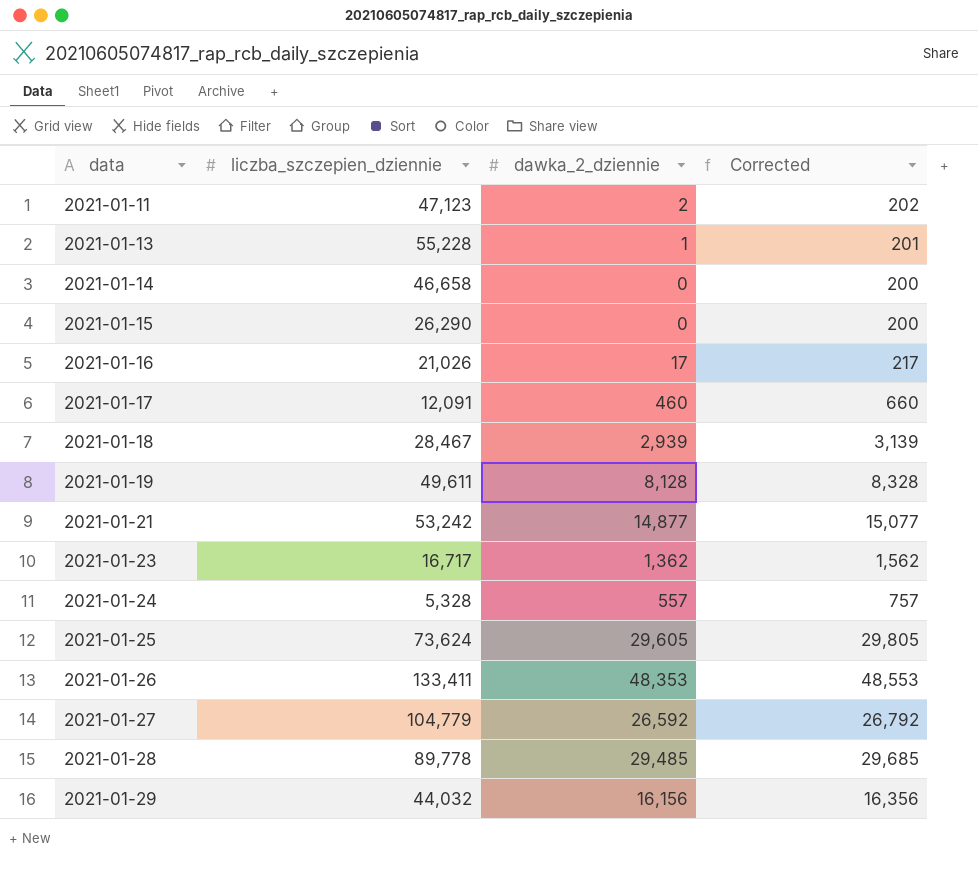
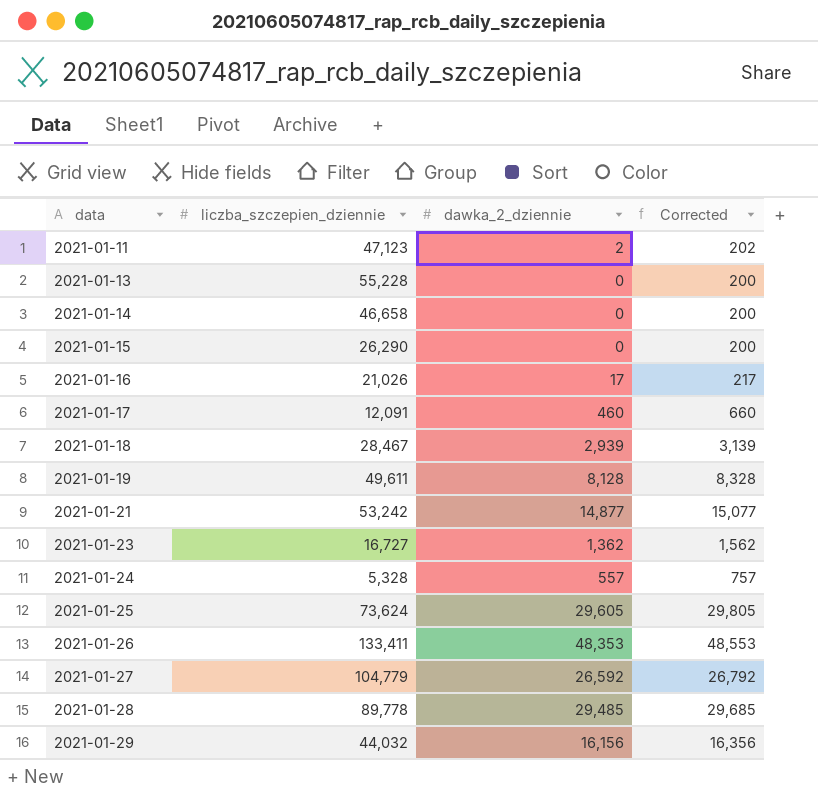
2021-01-13 | dawka_2_dziennie: 1 -> 0
2021-01-13 | Corrected: 201 -> 200
2021-01-23 | liczba_szczepien_dziennie: 16,717 -> 16,727

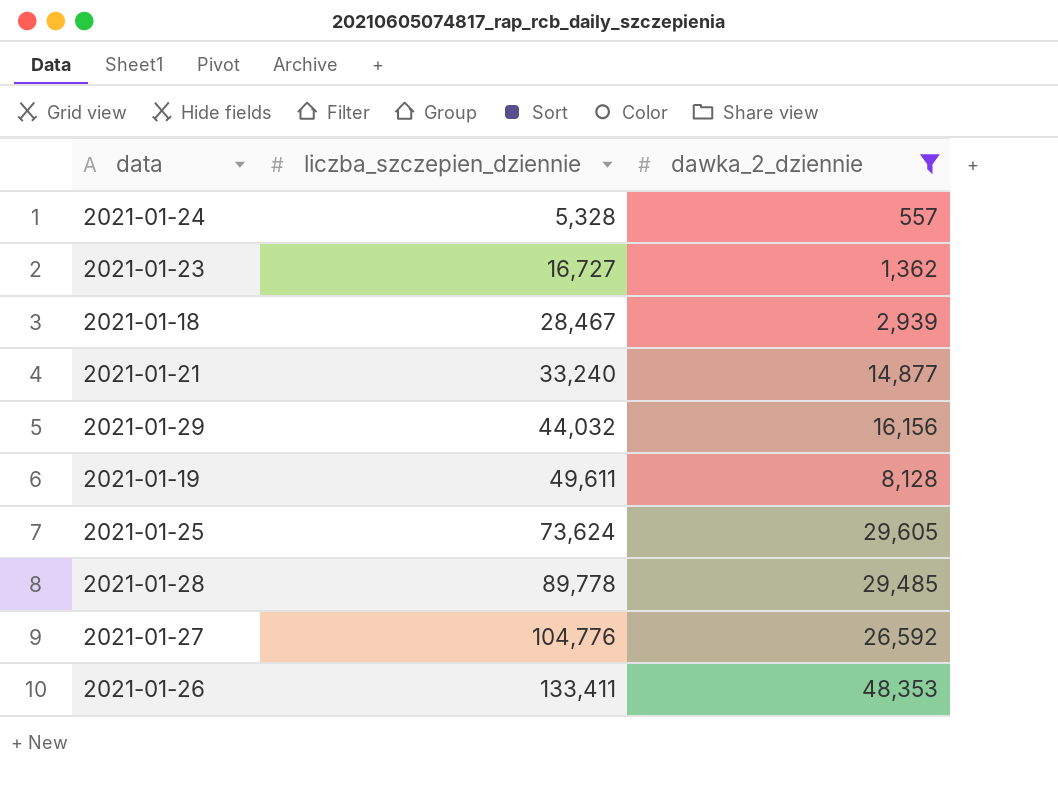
filter: none -> dawka_2_dziennie >= 557
row order: data ascending -> liczba_szczepien_dziennie ascending
column Corrected | formula: [dawka_2_dziennie] + 200 -> none
2021-01-21 | liczba_szczepien_dziennie: 53,242 -> 33,240
2021-01-27 | liczba_szczepien_dziennie: 104,779 -> 104,776

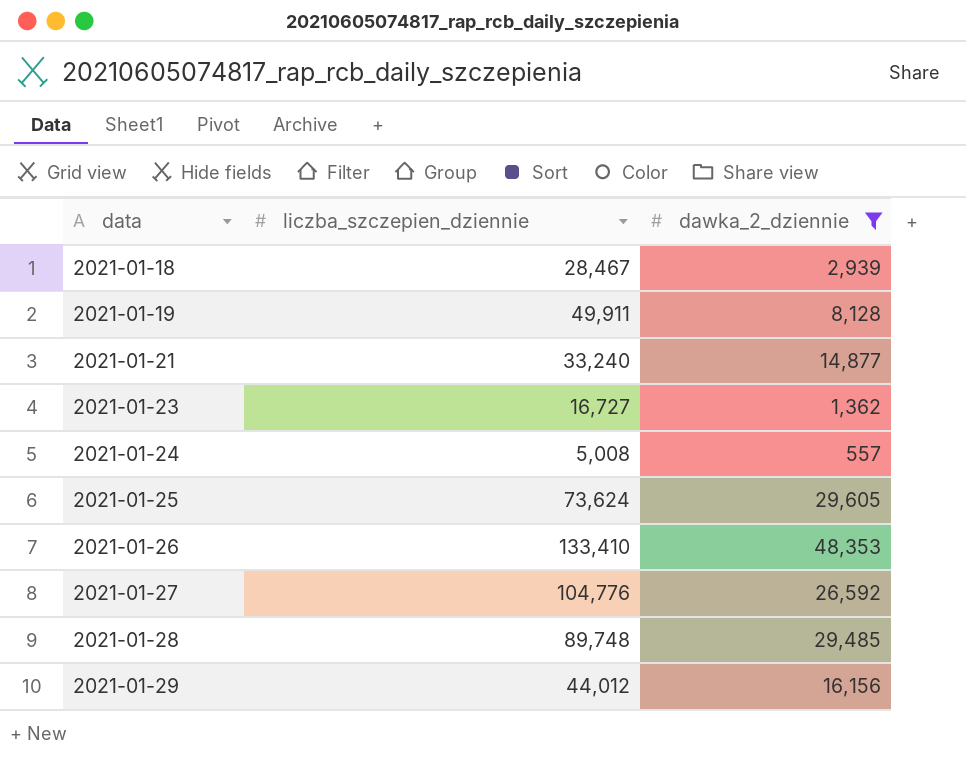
row order: liczba_szczepien_dziennie ascending -> data ascending
2021-01-19 | liczba_szczepien_dziennie: 49,611 -> 49,911
2021-01-24 | liczba_szczepien_dziennie: 5,328 -> 5,008
2021-01-26 | liczba_szczepien_dziennie: 133,411 -> 133,410
2021-01-28 | liczba_szczepien_dziennie: 89,778 -> 89,748
2021-01-29 | liczba_szczepien_dziennie: 44,032 -> 44,012

